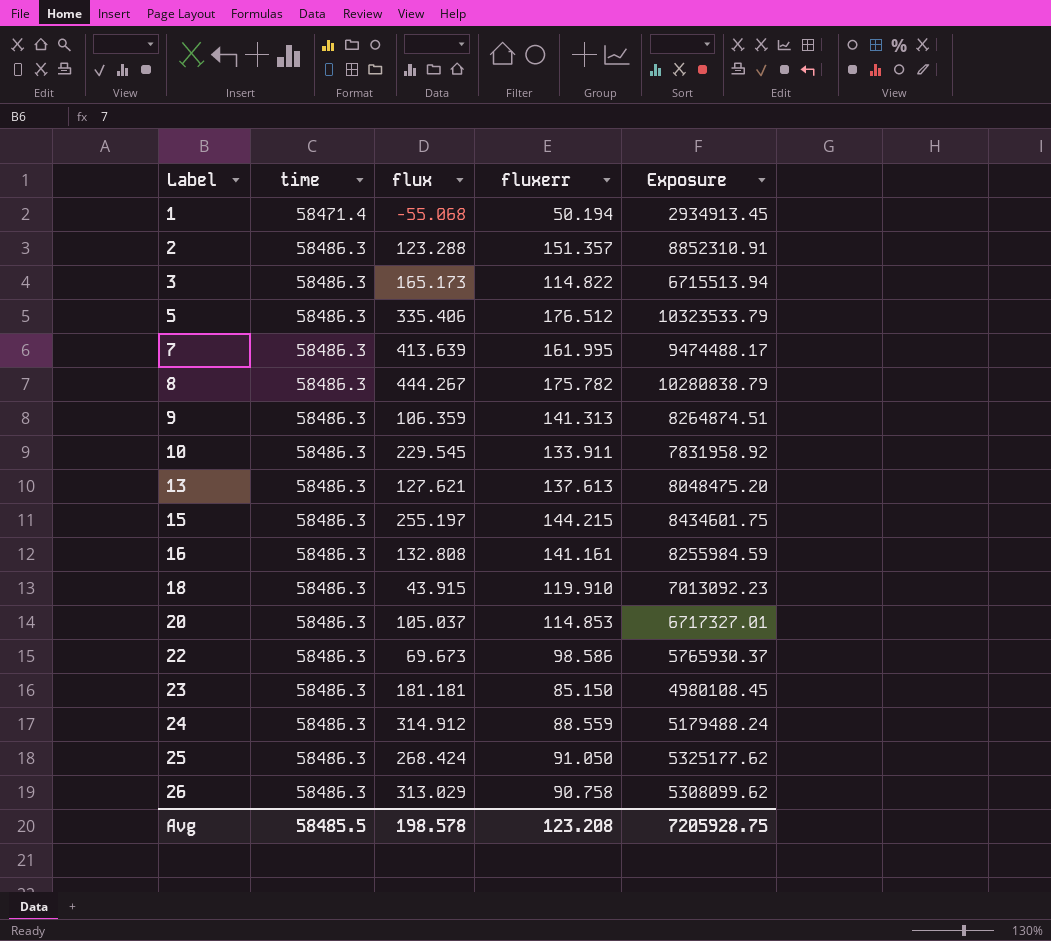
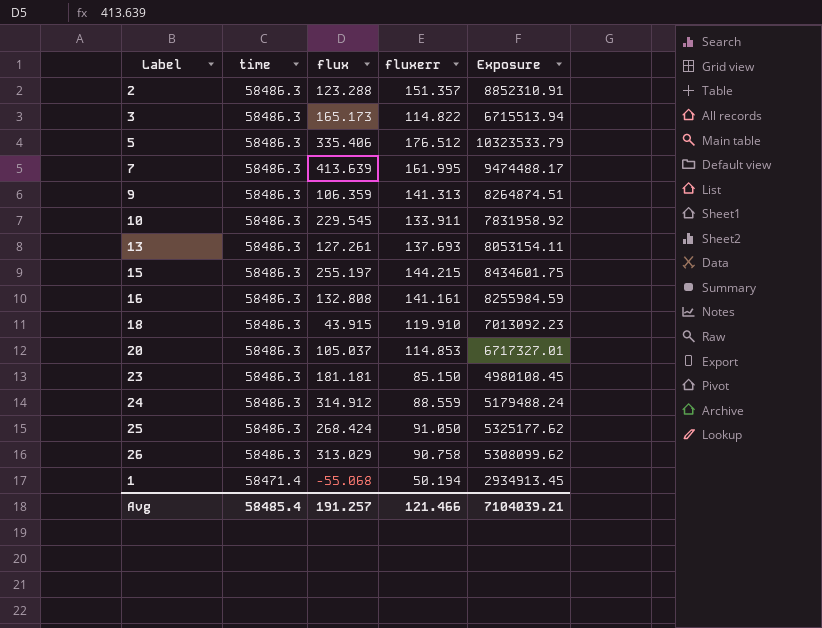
row order: Label ascending -> time descending
row 8: 58486.3 | 444.267 | 175.782 | 10280838.79 -> none
row 22: 58486.3 | 69.673 | 98.586 | 5765930.37 -> none
13 | flux: 127.621 -> 127.261
13 | fluxerr: 137.613 -> 137.693
13 | Exposure: 8048475.20 -> 8053154.11
Avg | time: 58485.5 -> 58485.4
Avg | flux: 198.578 -> 191.257
Avg | fluxerr: 123.208 -> 121.466
Avg | Exposure: 7205928.75 -> 7104039.21

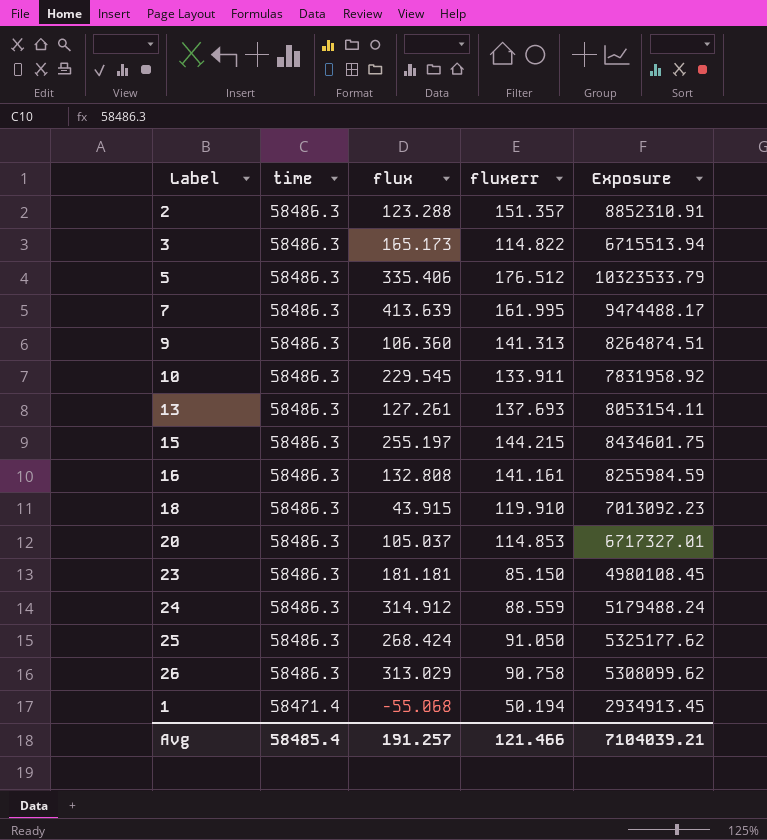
9 | flux: 106.359 -> 106.360

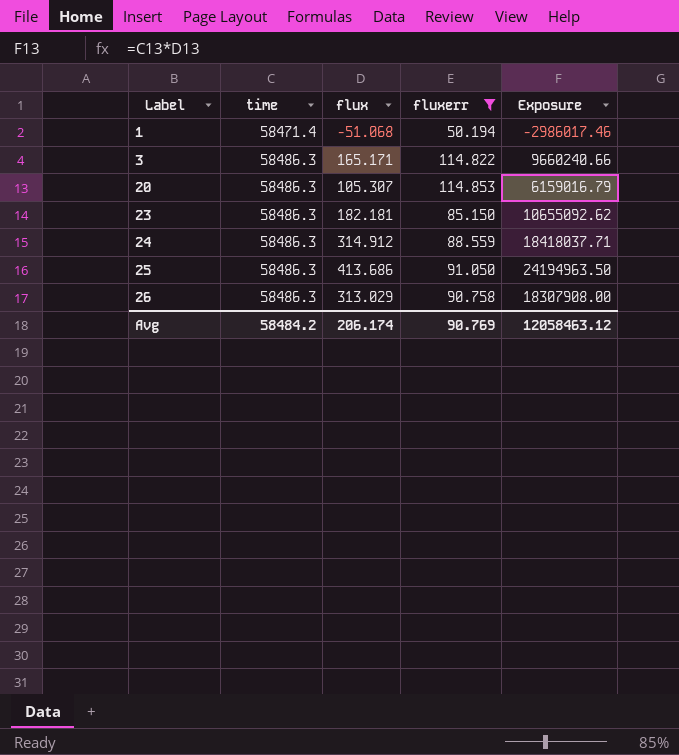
filter: none -> fluxerr <= 114.853
row order: time descending -> Label ascending
column Exposure | formula: [time] * [fluxerr] -> [time] * [flux]
1 | flux: -55.068 -> -51.068
3 | flux: 165.173 -> 165.171
20 | flux: 105.037 -> 105.307
23 | flux: 181.181 -> 182.181
25 | flux: 268.424 -> 413.686
Avg | time: 58485.4 -> 58484.2
Avg | flux: 191.257 -> 206.174
Avg | fluxerr: 121.466 -> 90.769
Avg | Exposure: 7104039.21 -> 12058463.12

